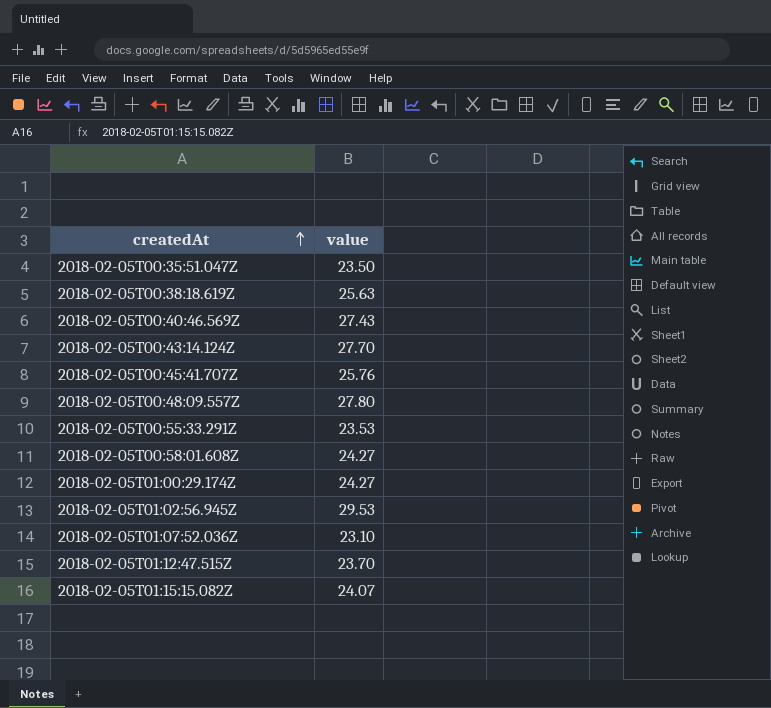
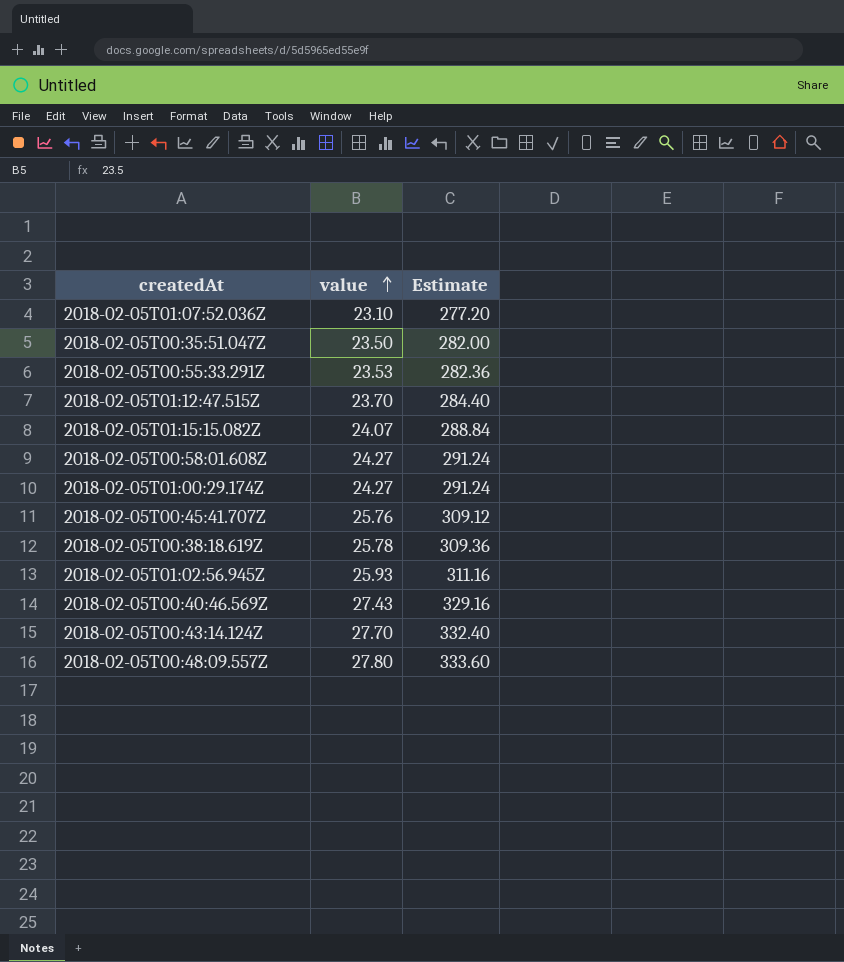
row order: createdAt ascending -> value ascending
column Estimate | formula: none -> [value] * 12
2018-02-05T00:38:18.619Z | value: 25.63 -> 25.78
2018-02-05T01:02:56.945Z | value: 29.53 -> 25.93

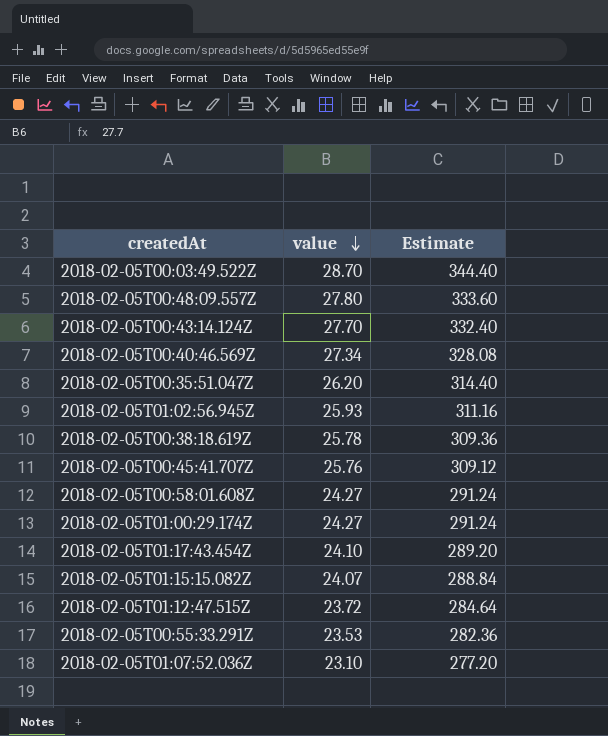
row order: value ascending -> value descending
row 2018-02-05T00:03:49.522Z: none -> 28.70 | 344.40
2018-02-05T00:40:46.569Z | value: 27.43 -> 27.34
2018-02-05T00:40:46.569Z | Estimate: 329.16 -> 328.08
2018-02-05T00:35:51.047Z | value: 23.50 -> 26.20
2018-02-05T00:35:51.047Z | Estimate: 282.00 -> 314.40
row 2018-02-05T01:17:43.454Z: none -> 24.10 | 289.20
2018-02-05T01:12:47.515Z | value: 23.70 -> 23.72
2018-02-05T01:12:47.515Z | Estimate: 284.40 -> 284.64

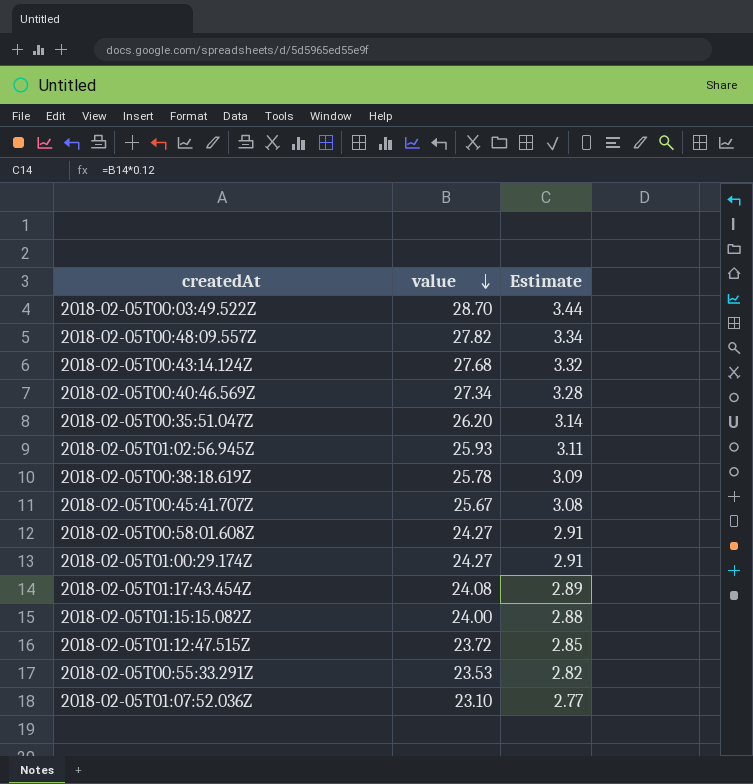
column Estimate | formula: [value] * 12 -> [value] * 0.12
2018-02-05T00:48:09.557Z | value: 27.80 -> 27.82
2018-02-05T00:43:14.124Z | value: 27.70 -> 27.68
2018-02-05T00:45:41.707Z | value: 25.76 -> 25.67
2018-02-05T01:17:43.454Z | value: 24.10 -> 24.08
2018-02-05T01:15:15.082Z | value: 24.07 -> 24.00

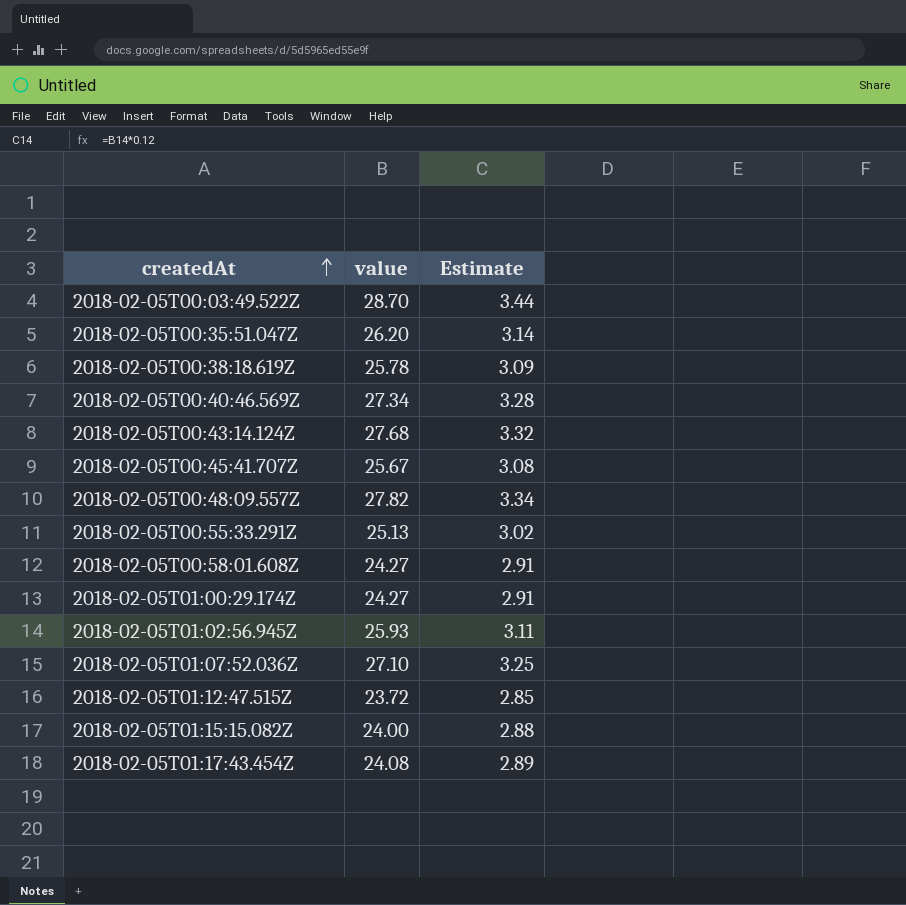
row order: value descending -> createdAt ascending
2018-02-05T00:55:33.291Z | value: 23.53 -> 25.13
2018-02-05T00:55:33.291Z | Estimate: 2.82 -> 3.02
2018-02-05T01:07:52.036Z | value: 23.10 -> 27.10
2018-02-05T01:07:52.036Z | Estimate: 2.77 -> 3.25

